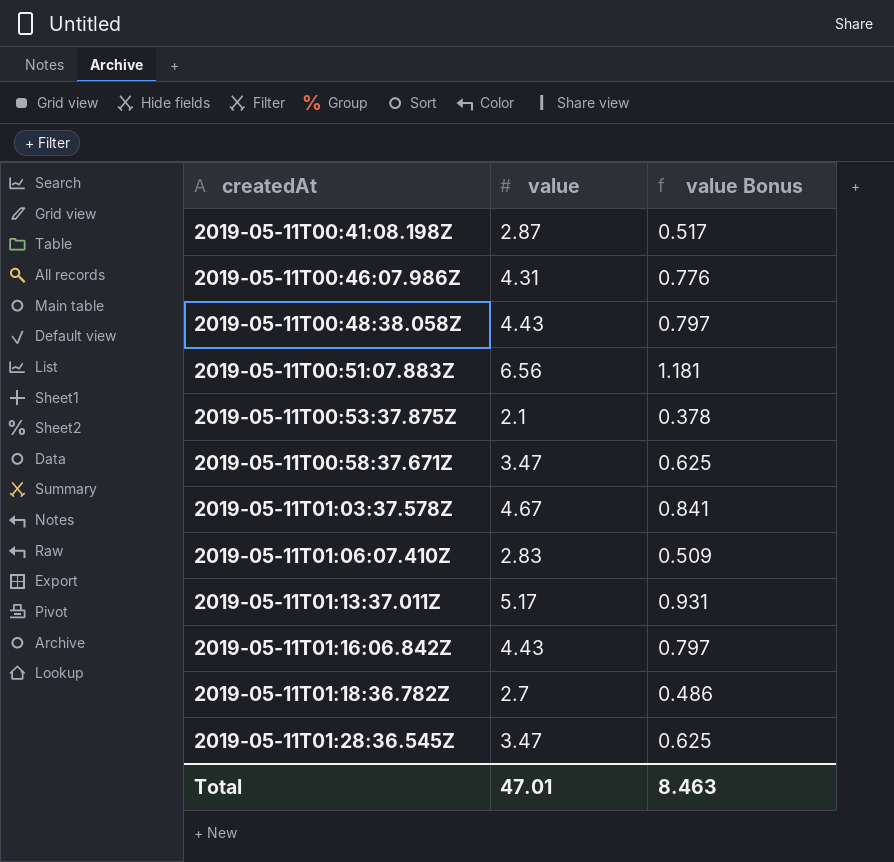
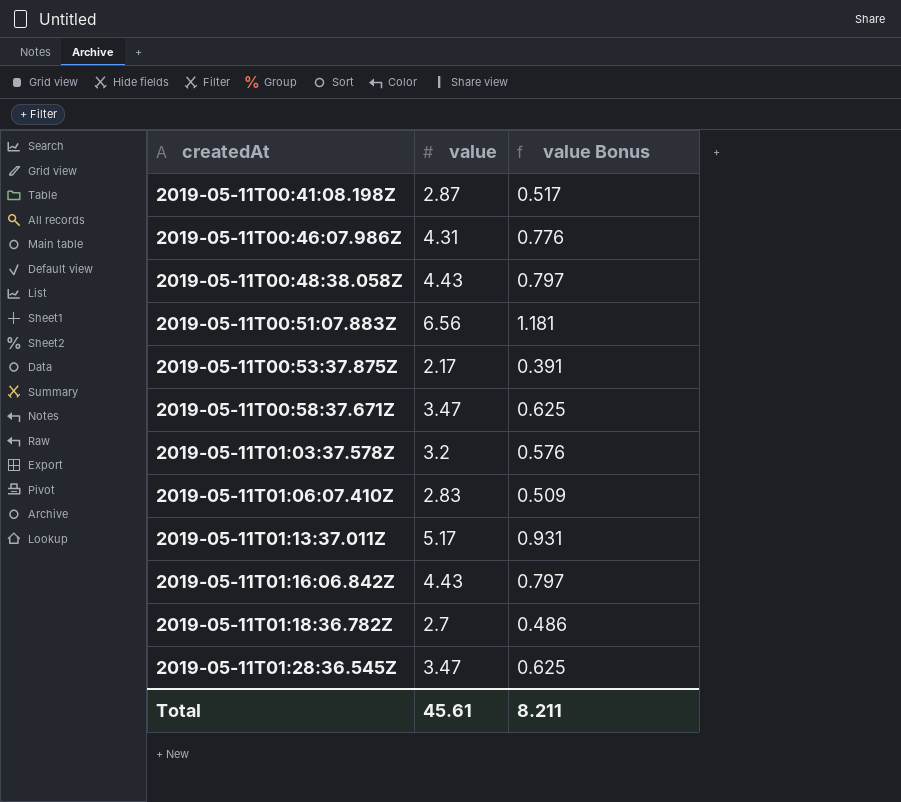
2019-05-11T00:53:37.875Z | value: 2.1 -> 2.17
2019-05-11T00:53:37.875Z | value Bonus: 0.378 -> 0.391
2019-05-11T01:03:37.578Z | value: 4.67 -> 3.2
2019-05-11T01:03:37.578Z | value Bonus: 0.841 -> 0.576
Total | value: 47.01 -> 45.61
Total | value Bonus: 8.463 -> 8.211

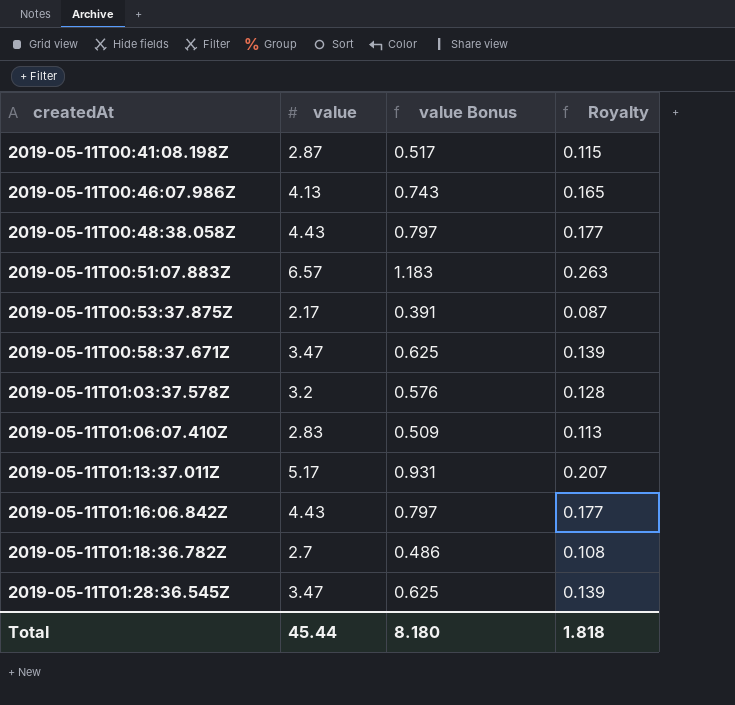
column Royalty | formula: none -> [value] * 0.04
2019-05-11T00:46:07.986Z | value: 4.31 -> 4.13
2019-05-11T00:46:07.986Z | value Bonus: 0.776 -> 0.743
2019-05-11T00:51:07.883Z | value: 6.56 -> 6.57
2019-05-11T00:51:07.883Z | value Bonus: 1.181 -> 1.183
Total | value: 45.61 -> 45.44
Total | value Bonus: 8.211 -> 8.180

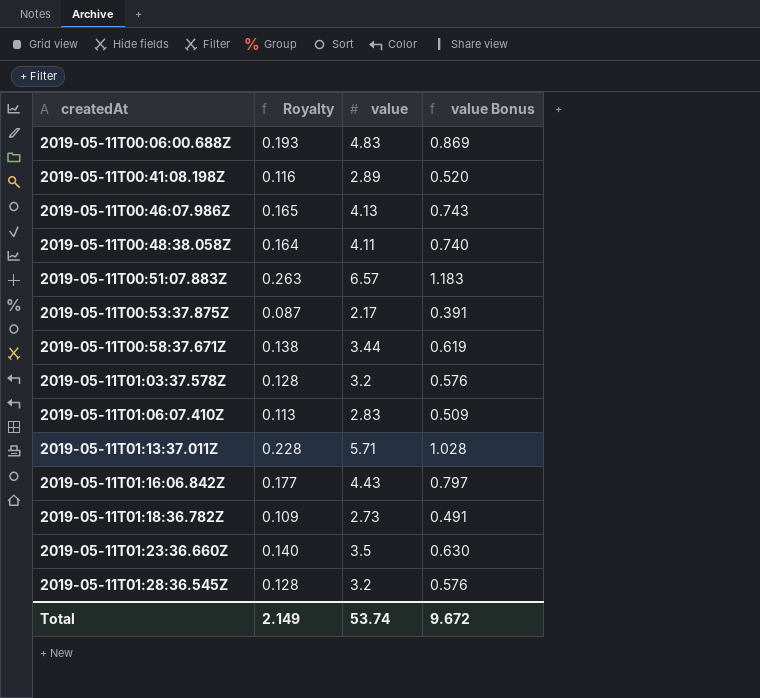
column Royalty | position: 4 -> 2
row 2019-05-11T00:06:00.688Z: none -> 0.193 | 4.83 | 0.869
2019-05-11T00:41:08.198Z | Royalty: 0.115 -> 0.116
2019-05-11T00:41:08.198Z | value: 2.87 -> 2.89
2019-05-11T00:41:08.198Z | value Bonus: 0.517 -> 0.520
2019-05-11T00:48:38.058Z | Royalty: 0.177 -> 0.164
2019-05-11T00:48:38.058Z | value: 4.43 -> 4.11
2019-05-11T00:48:38.058Z | value Bonus: 0.797 -> 0.740
2019-05-11T00:58:37.671Z | Royalty: 0.139 -> 0.138
2019-05-11T00:58:37.671Z | value: 3.47 -> 3.44
2019-05-11T00:58:37.671Z | value Bonus: 0.625 -> 0.619
2019-05-11T01:13:37.011Z | Royalty: 0.207 -> 0.228
2019-05-11T01:13:37.011Z | value: 5.17 -> 5.71
2019-05-11T01:13:37.011Z | value Bonus: 0.931 -> 1.028
2019-05-11T01:18:36.782Z | Royalty: 0.108 -> 0.109
2019-05-11T01:18:36.782Z | value: 2.7 -> 2.73
2019-05-11T01:18:36.782Z | value Bonus: 0.486 -> 0.491
row 2019-05-11T01:23:36.660Z: none -> 0.140 | 3.5 | 0.630
2019-05-11T01:28:36.545Z | Royalty: 0.139 -> 0.128
2019-05-11T01:28:36.545Z | value: 3.47 -> 3.2
2019-05-11T01:28:36.545Z | value Bonus: 0.625 -> 0.576
Total | Royalty: 1.818 -> 2.149
Total | value: 45.44 -> 53.74
Total | value Bonus: 8.180 -> 9.672

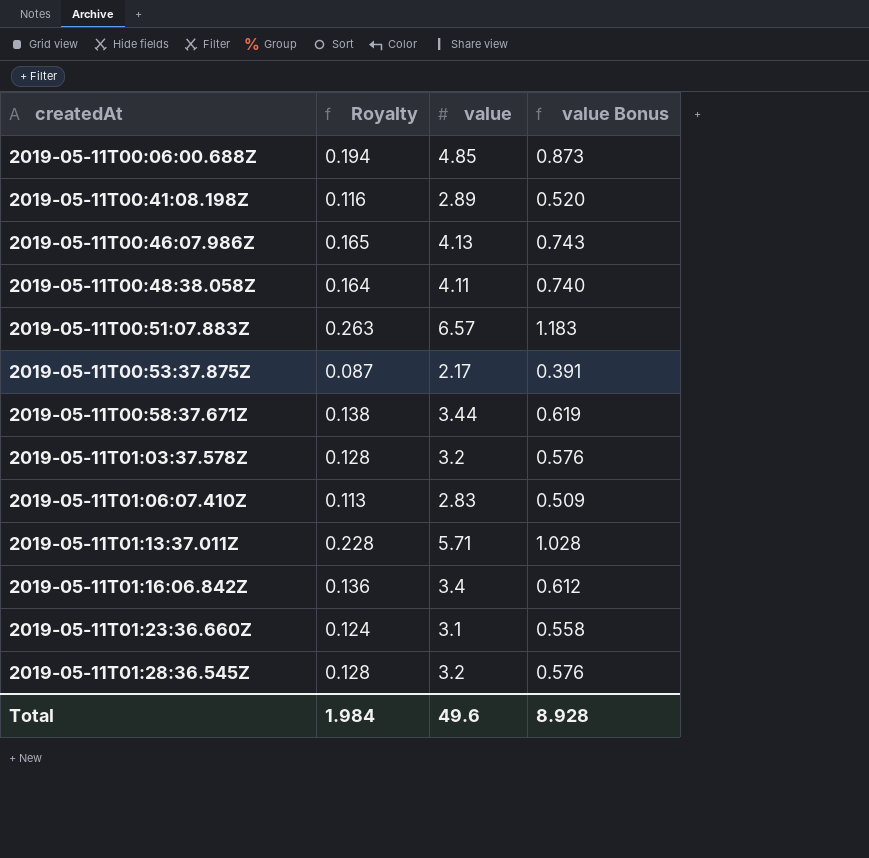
row 2019-05-11T01:18:36.782Z: 0.109 | 2.73 | 0.491 -> none
2019-05-11T00:06:00.688Z | Royalty: 0.193 -> 0.194
2019-05-11T00:06:00.688Z | value: 4.83 -> 4.85
2019-05-11T00:06:00.688Z | value Bonus: 0.869 -> 0.873
2019-05-11T01:16:06.842Z | Royalty: 0.177 -> 0.136
2019-05-11T01:16:06.842Z | value: 4.43 -> 3.4
2019-05-11T01:16:06.842Z | value Bonus: 0.797 -> 0.612
2019-05-11T01:23:36.660Z | Royalty: 0.140 -> 0.124
2019-05-11T01:23:36.660Z | value: 3.5 -> 3.1
2019-05-11T01:23:36.660Z | value Bonus: 0.630 -> 0.558
Total | Royalty: 2.149 -> 1.984
Total | value: 53.74 -> 49.6
Total | value Bonus: 9.672 -> 8.928

